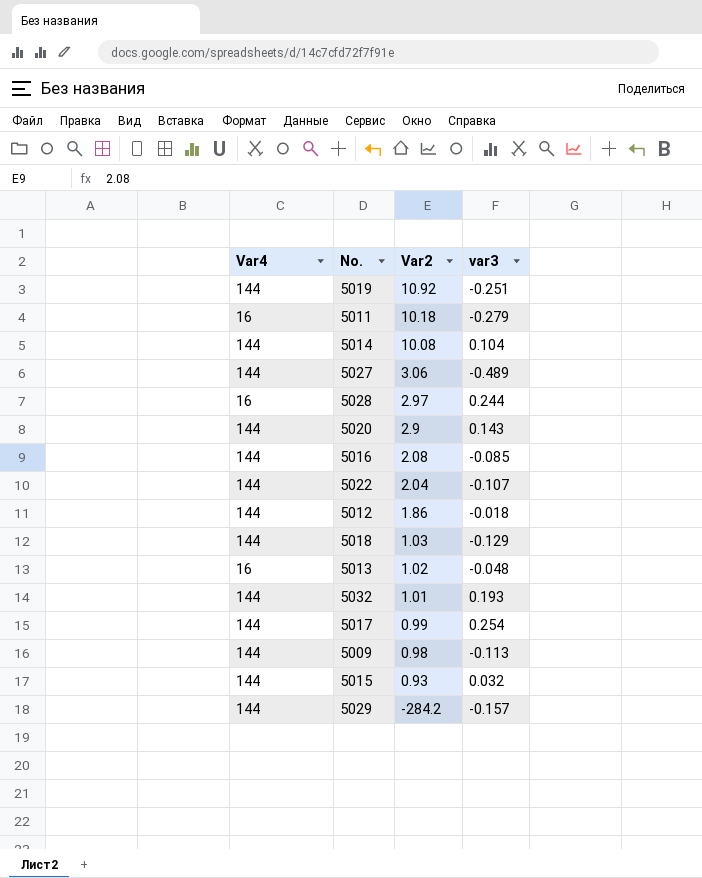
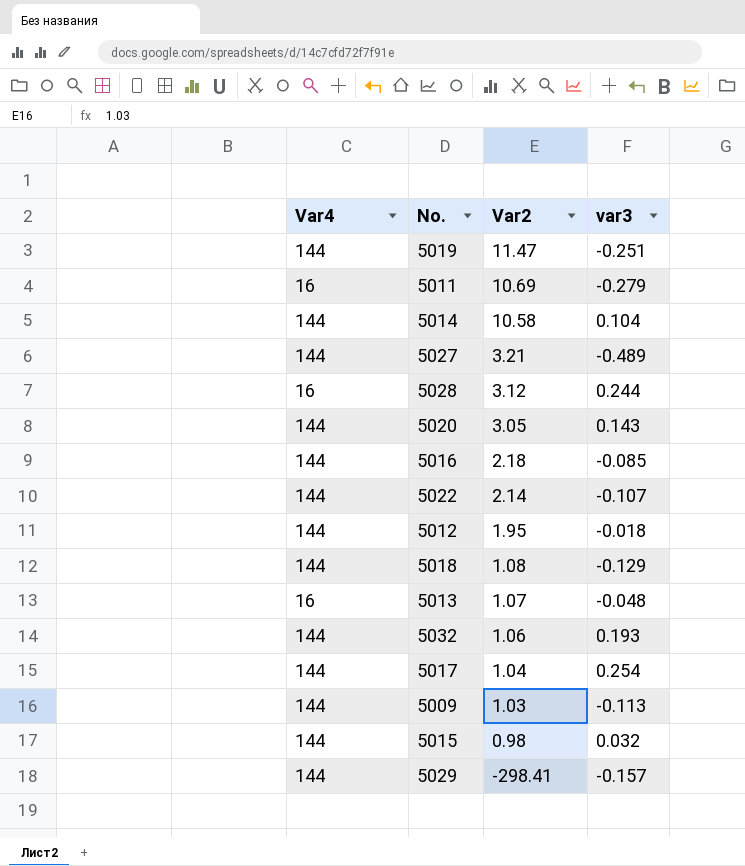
5019 | Var2: 10.92 -> 11.47
5011 | Var2: 10.18 -> 10.69
5014 | Var2: 10.08 -> 10.58
5027 | Var2: 3.06 -> 3.21
5028 | Var2: 2.97 -> 3.12
5020 | Var2: 2.9 -> 3.05
5016 | Var2: 2.08 -> 2.18
5022 | Var2: 2.04 -> 2.14
5012 | Var2: 1.86 -> 1.95
5018 | Var2: 1.03 -> 1.08
5013 | Var2: 1.02 -> 1.07
5032 | Var2: 1.01 -> 1.06
5017 | Var2: 0.99 -> 1.04
5009 | Var2: 0.98 -> 1.03
5015 | Var2: 0.93 -> 0.98
5029 | Var2: -284.2 -> -298.41

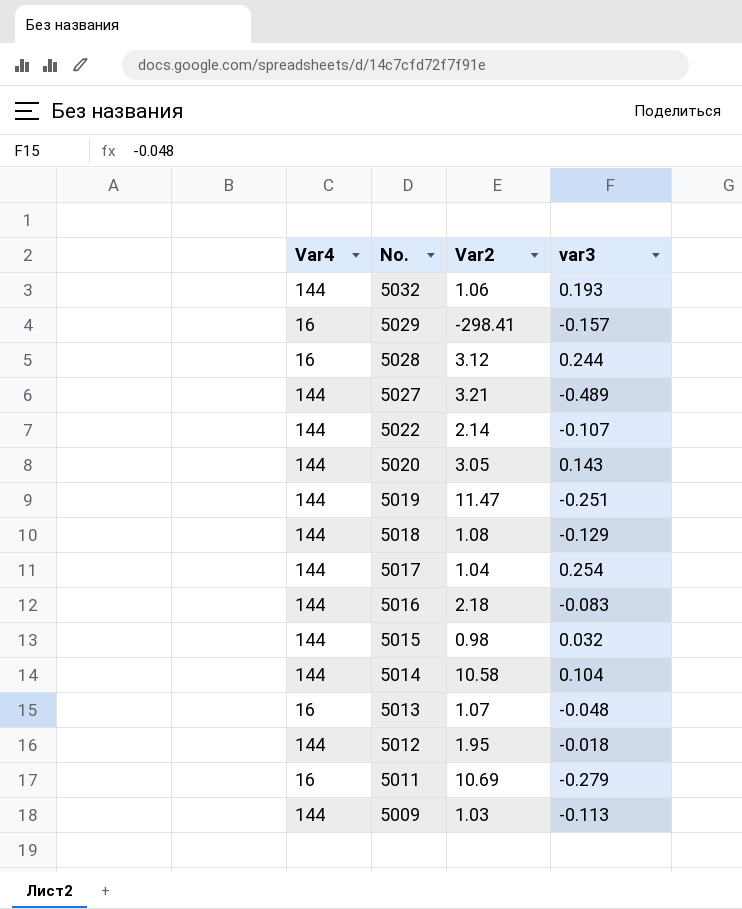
row order: Var2 descending -> No. descending
5029 | Var4: 144 -> 16
5016 | var3: -0.085 -> -0.083

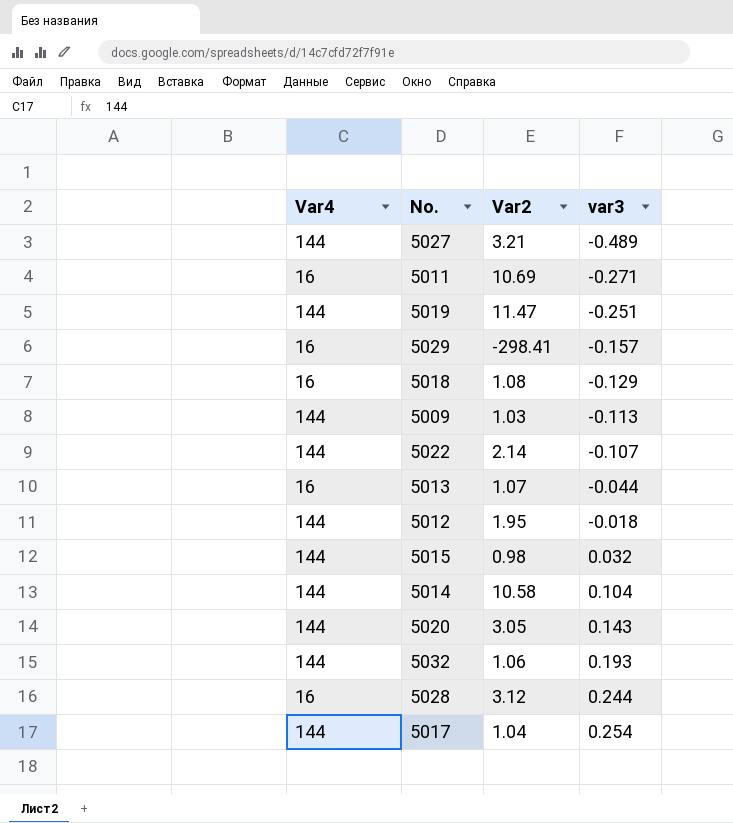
row order: No. descending -> var3 ascending
row 5016: 144 | 2.18 | -0.083 -> none
5011 | var3: -0.279 -> -0.271
5018 | Var4: 144 -> 16
5013 | var3: -0.048 -> -0.044

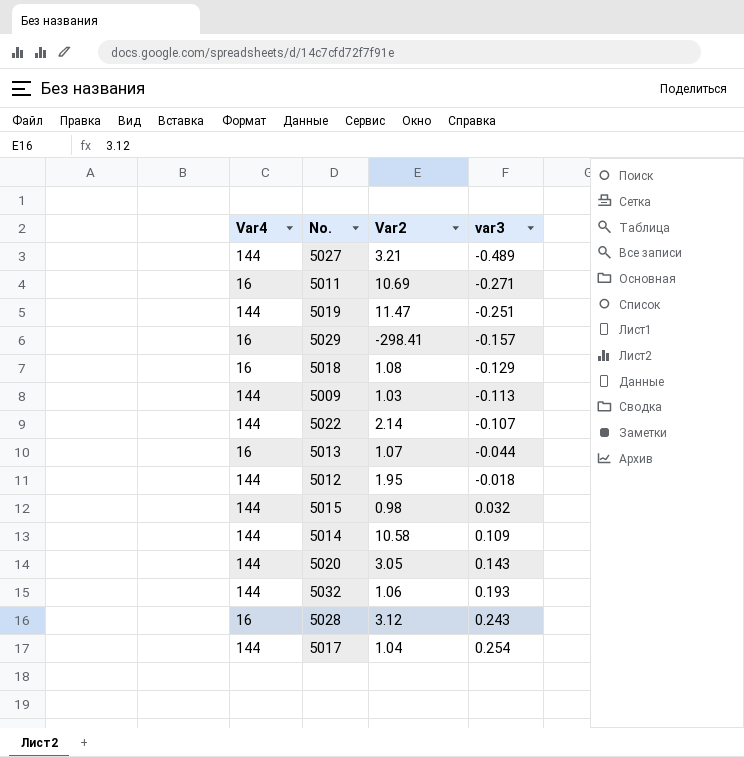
5014 | var3: 0.104 -> 0.109
5028 | var3: 0.244 -> 0.243

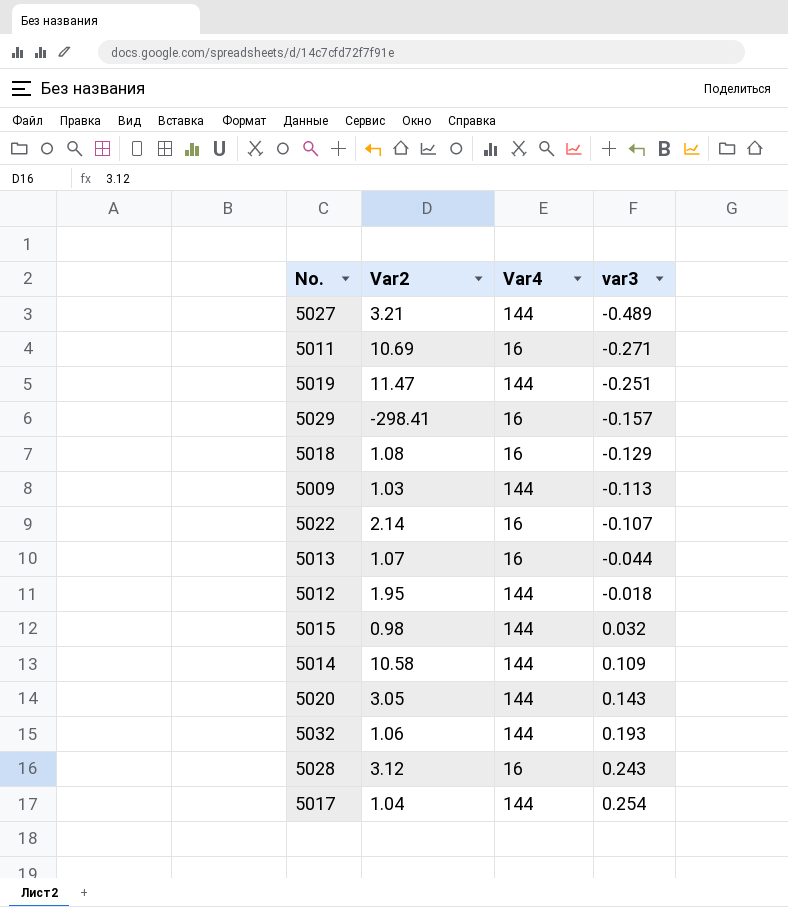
column Var4 | position: 1 -> 3
5022 | Var4: 144 -> 16

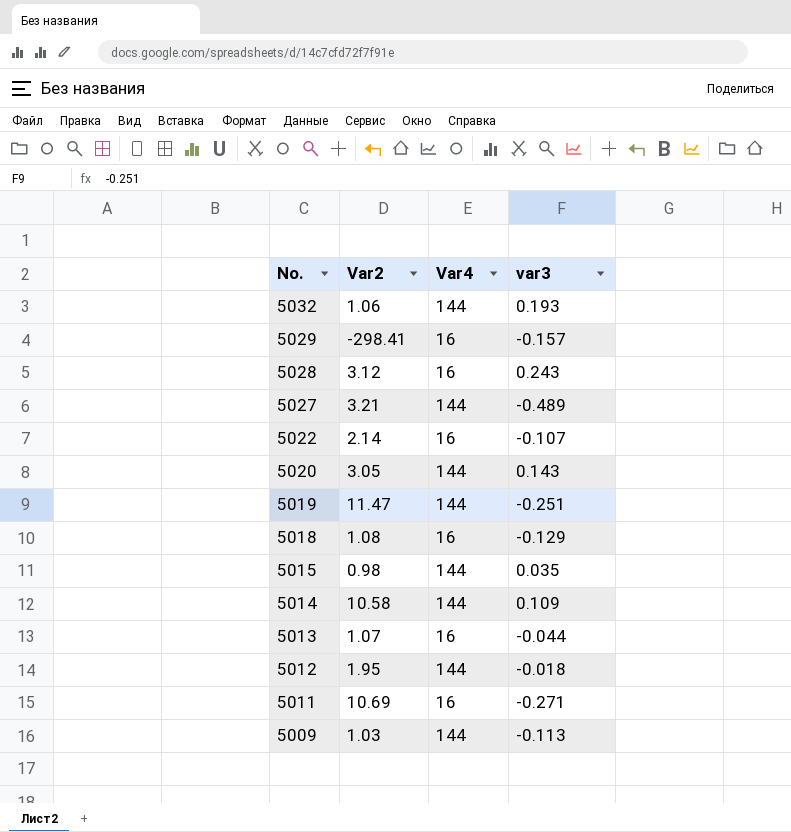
row order: var3 ascending -> No. descending
row 5017: 1.04 | 144 | 0.254 -> none
5015 | var3: 0.032 -> 0.035

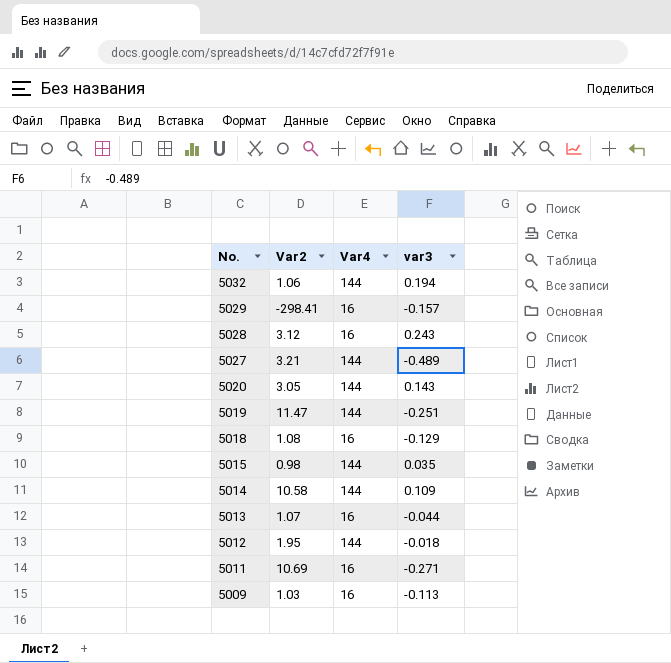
row 5022: 2.14 | 16 | -0.107 -> none
5032 | var3: 0.193 -> 0.194
5009 | Var4: 144 -> 16

